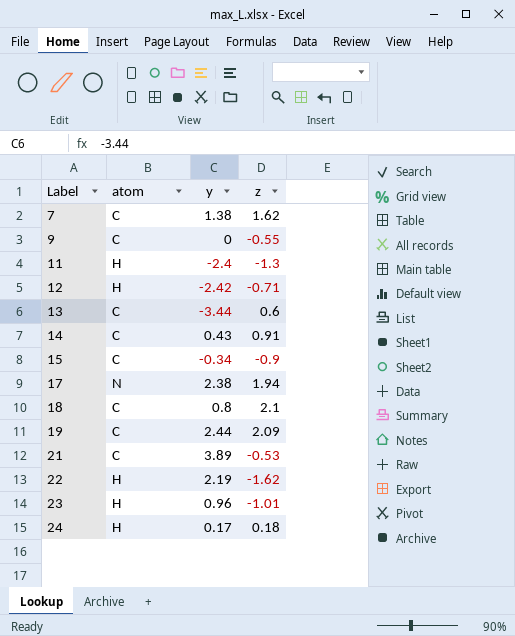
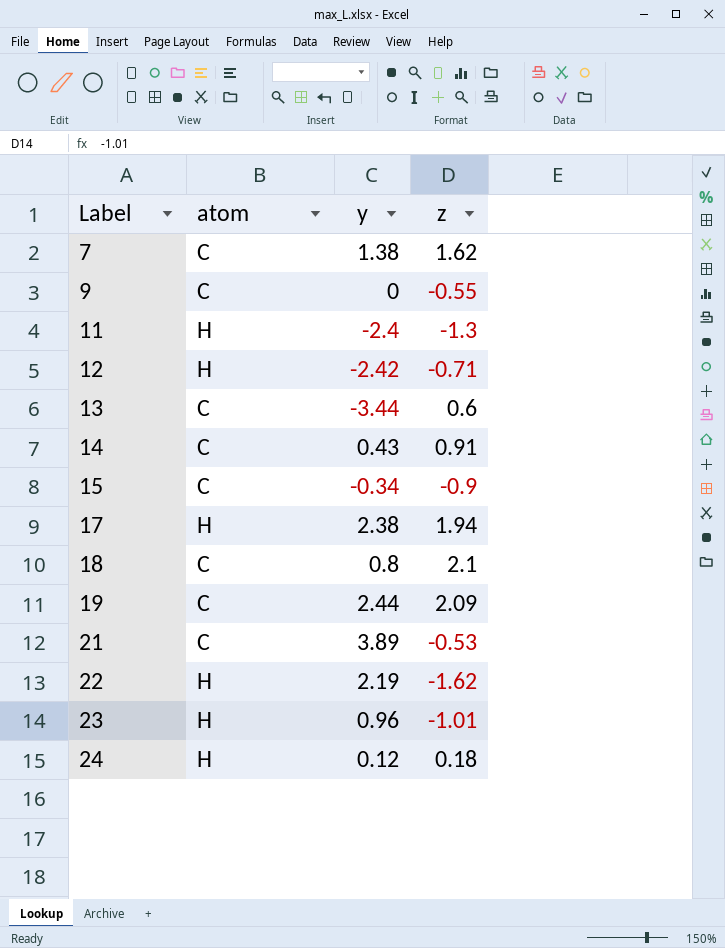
17 | atom: N -> H
24 | y: 0.17 -> 0.12

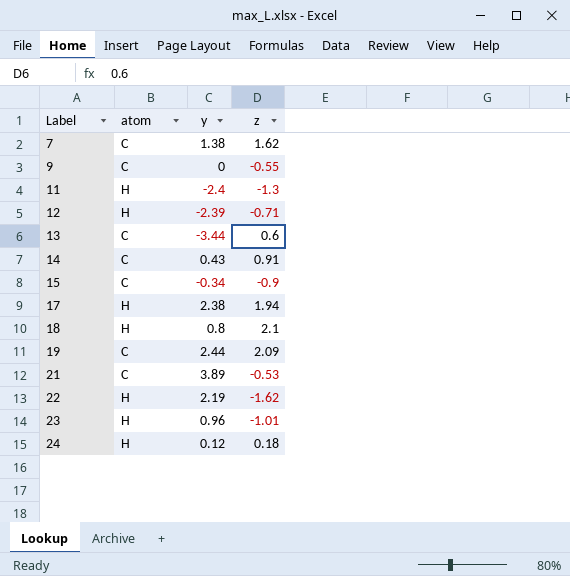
12 | y: -2.42 -> -2.39
18 | atom: C -> H

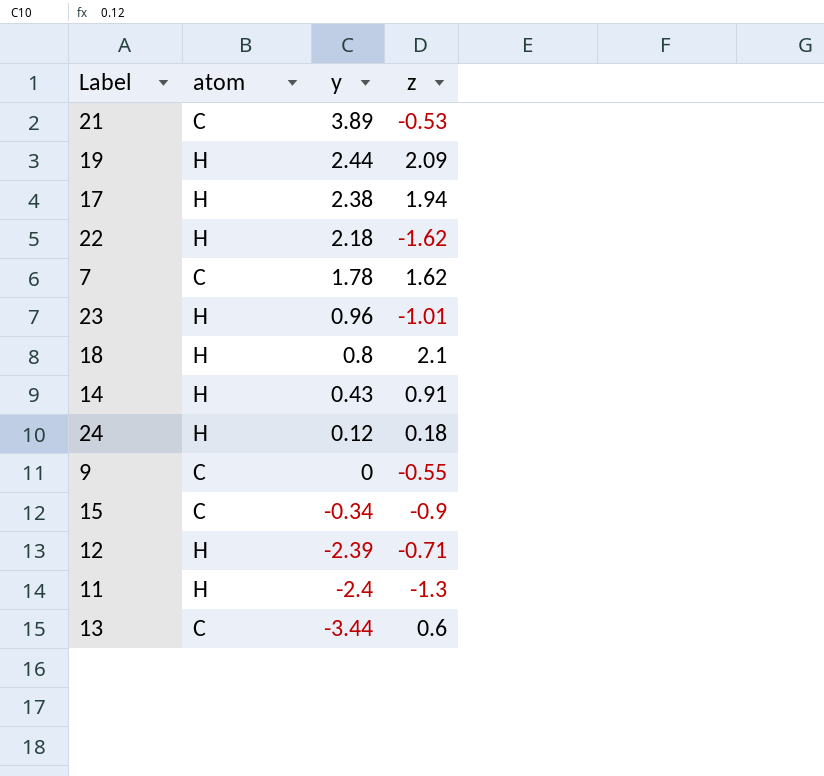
row order: Label ascending -> y descending
19 | atom: C -> H
22 | y: 2.19 -> 2.18
7 | y: 1.38 -> 1.78
14 | atom: C -> H

